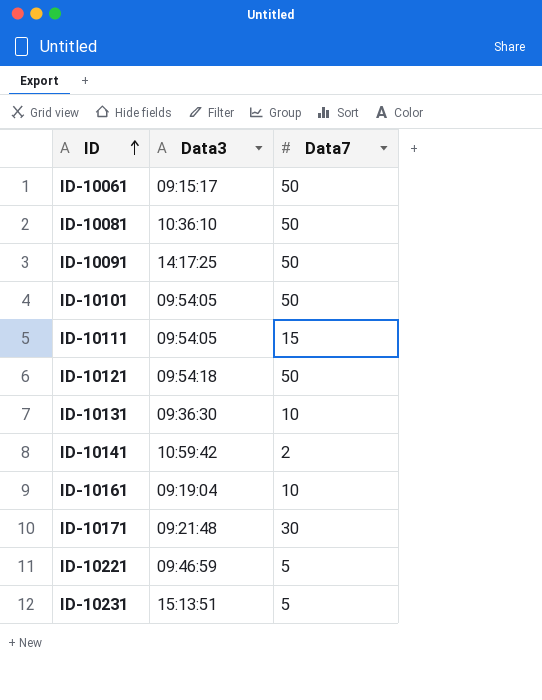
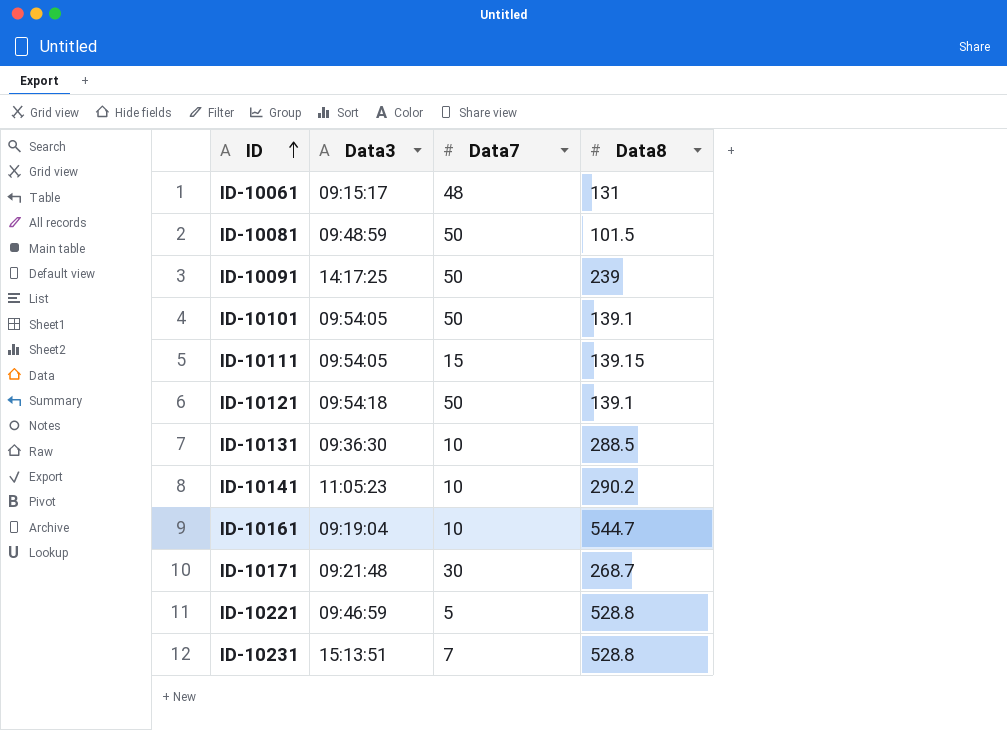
column Data8 | position: none -> 4
ID-10061 | Data7: 50 -> 48
ID-10081 | Data3: 10:36:10 -> 09:48:59
ID-10141 | Data3: 10:59:42 -> 11:05:23
ID-10141 | Data7: 2 -> 10
ID-10231 | Data7: 5 -> 7

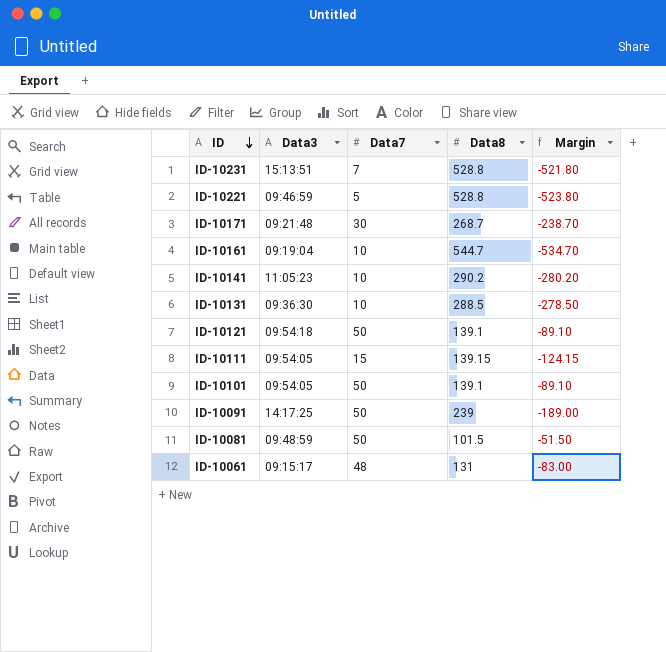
row order: ID ascending -> ID descending
column Margin | formula: none -> [Data7] - [Data8]

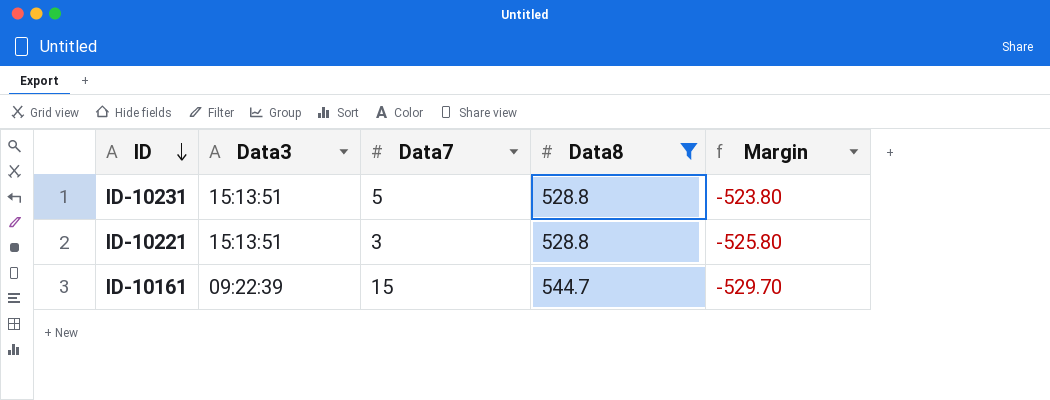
filter: none -> Data8 >= 528.8
ID-10231 | Data7: 7 -> 5
ID-10231 | Margin: -521.80 -> -523.80
ID-10221 | Data3: 09:46:59 -> 15:13:51
ID-10221 | Data7: 5 -> 3
ID-10221 | Margin: -523.80 -> -525.80
ID-10161 | Data3: 09:19:04 -> 09:22:39
ID-10161 | Data7: 10 -> 15
ID-10161 | Margin: -534.70 -> -529.70

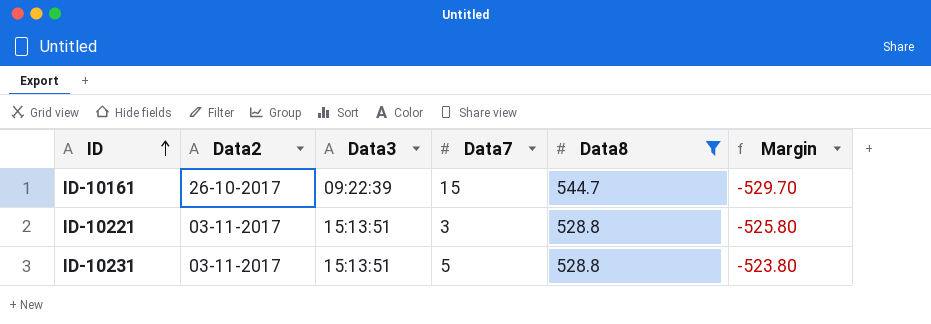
row order: ID descending -> ID ascending
column Data2 | position: none -> 2

